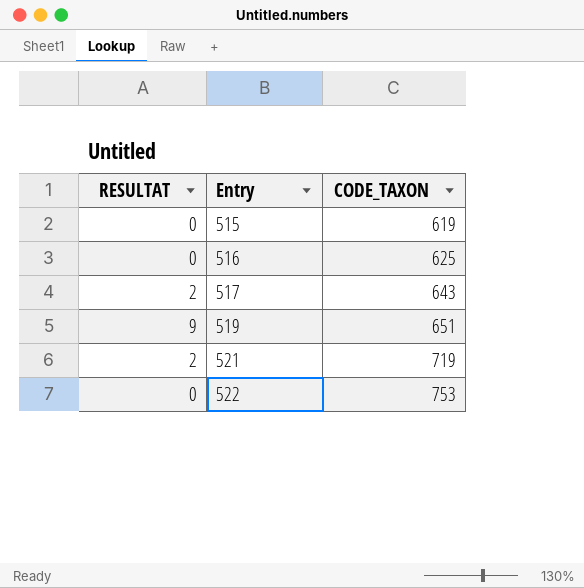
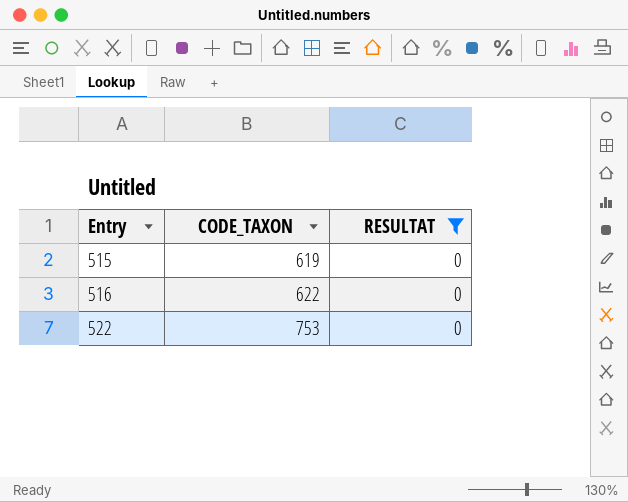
filter: none -> RESULTAT = 0
column RESULTAT | position: 1 -> 3
516 | CODE_TAXON: 625 -> 622

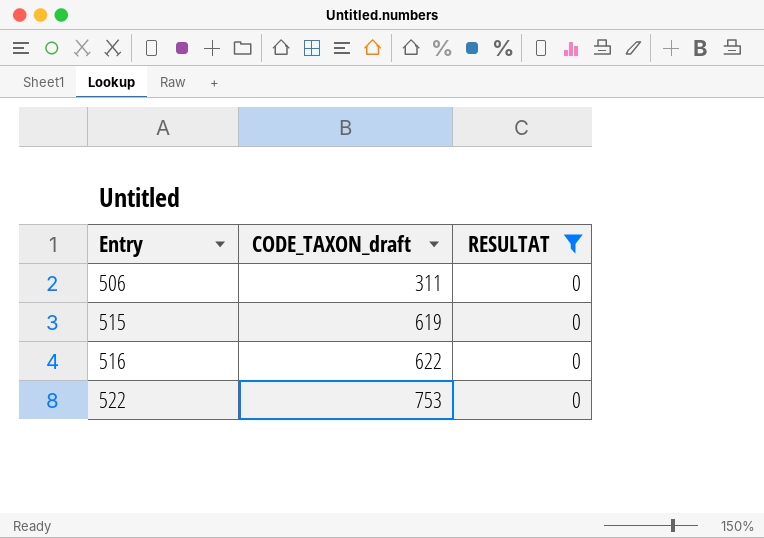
column name: CODE_TAXON -> CODE_TAXON_draft
row 506: none -> 311 | 0

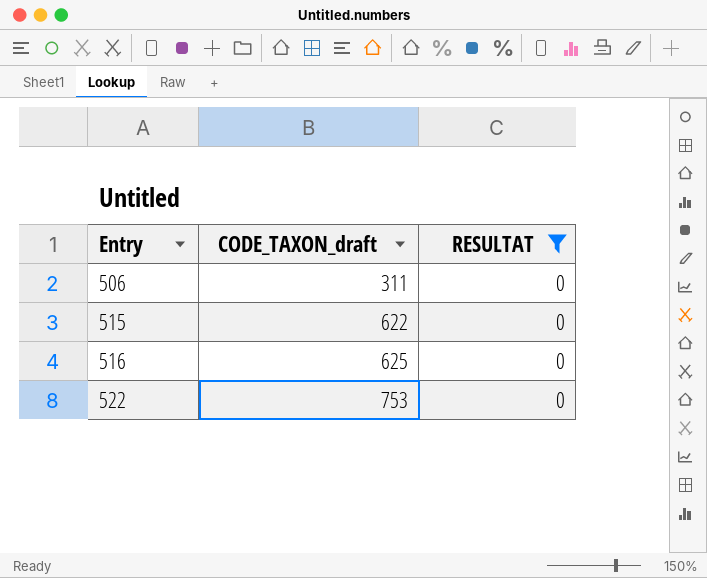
515 | CODE_TAXON_draft: 619 -> 622
516 | CODE_TAXON_draft: 622 -> 625

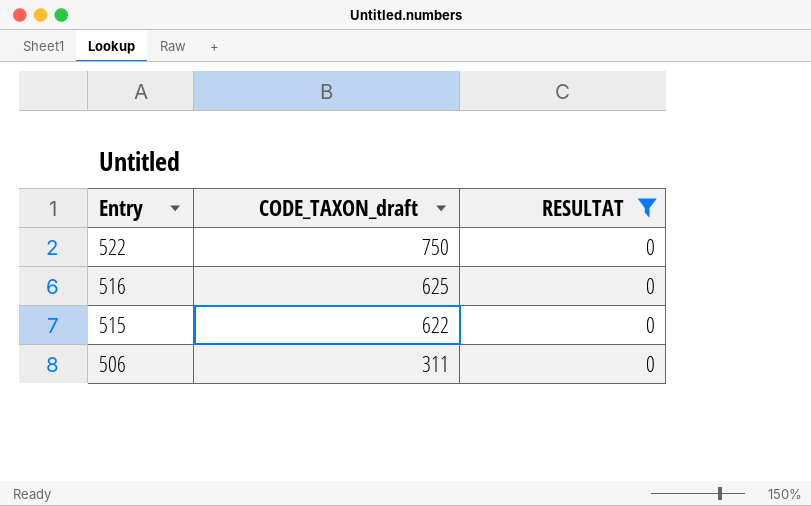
row order: Entry ascending -> Entry descending
522 | CODE_TAXON_draft: 753 -> 750

